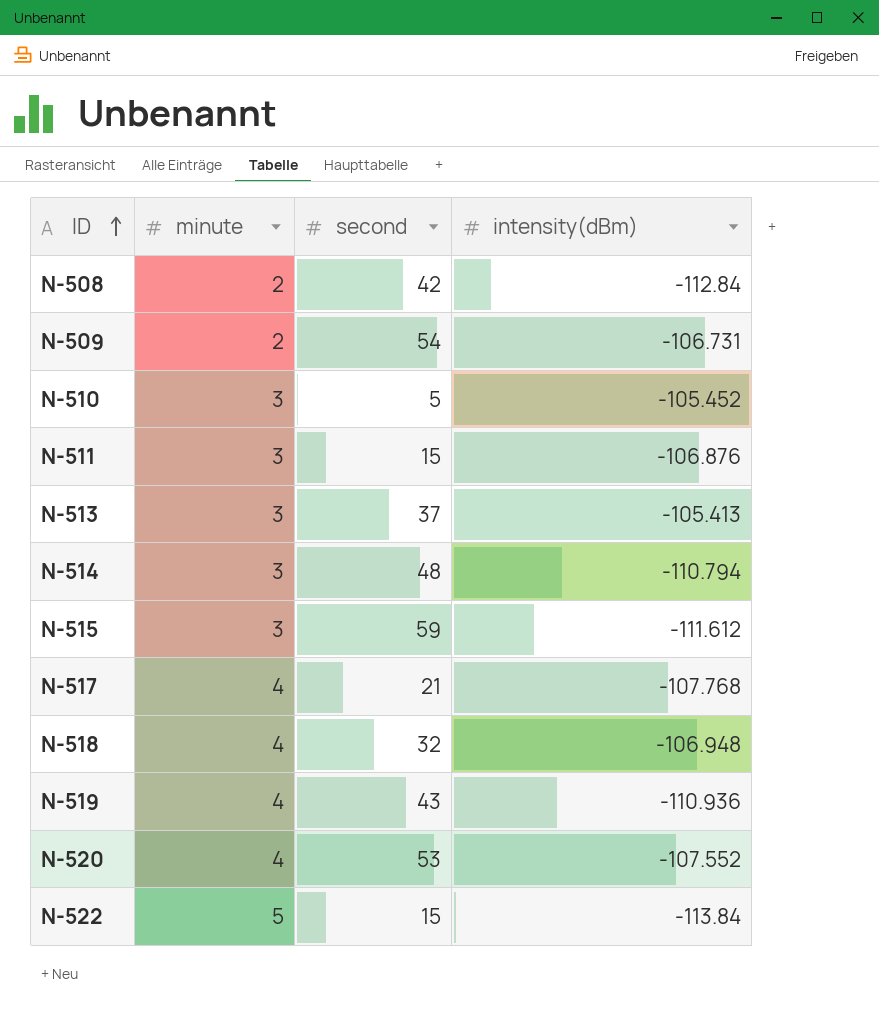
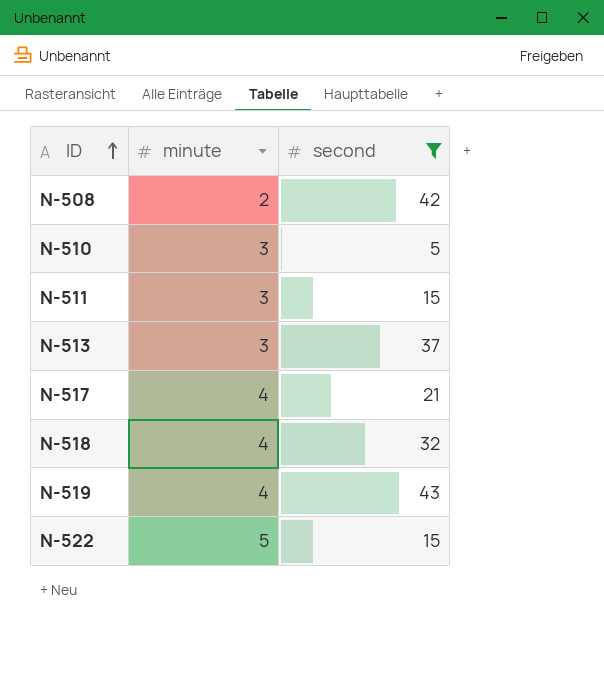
filter: none -> second <= 43
column intensity(dBm) | position: 4 -> none

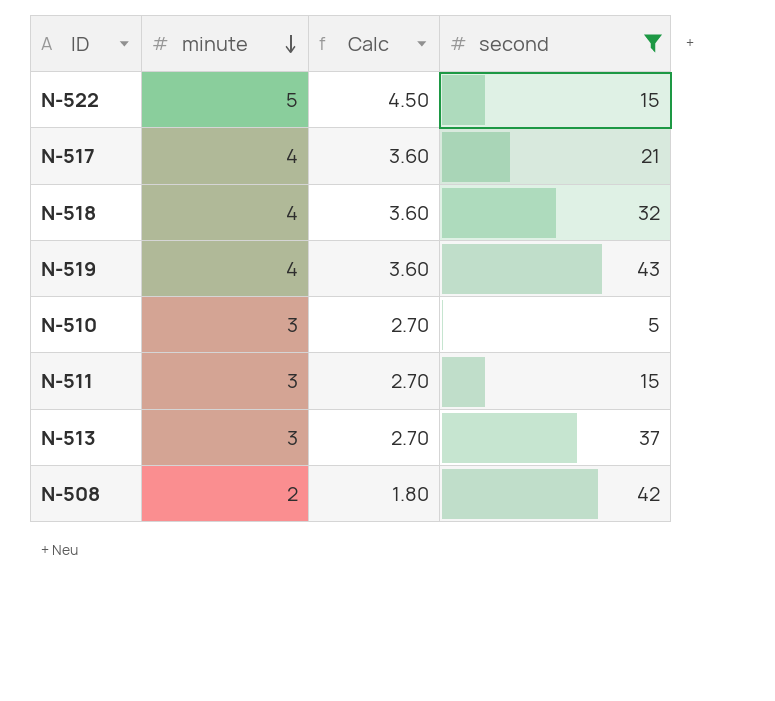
row order: ID ascending -> minute descending
column Calc | formula: none -> [minute] * 0.9

